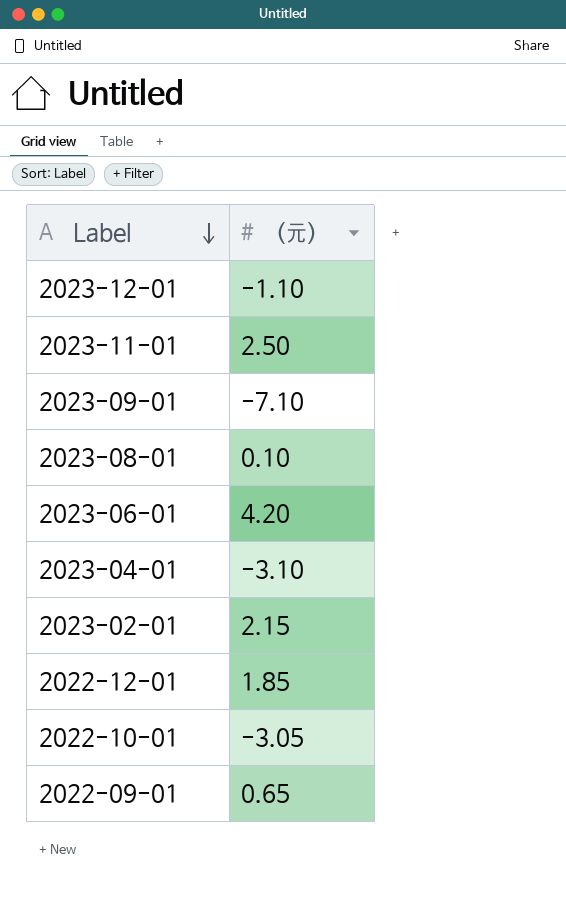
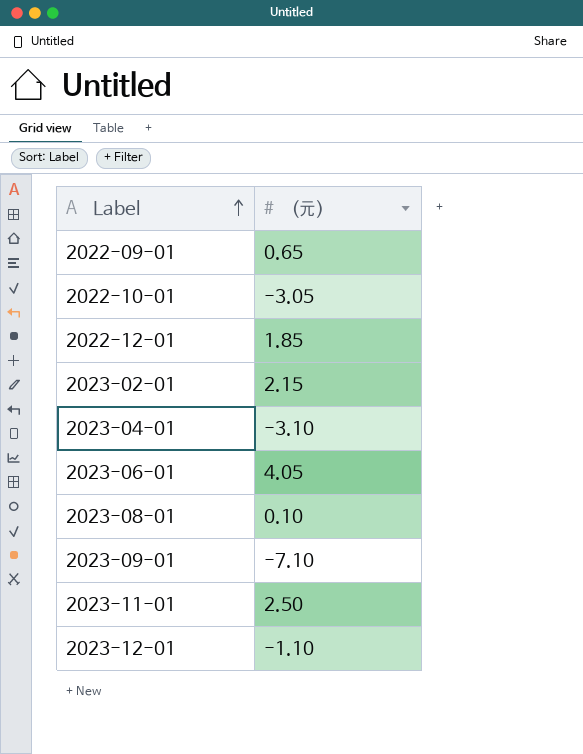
row order: Label descending -> Label ascending
2023-06-01 | (元): 4.20 -> 4.05

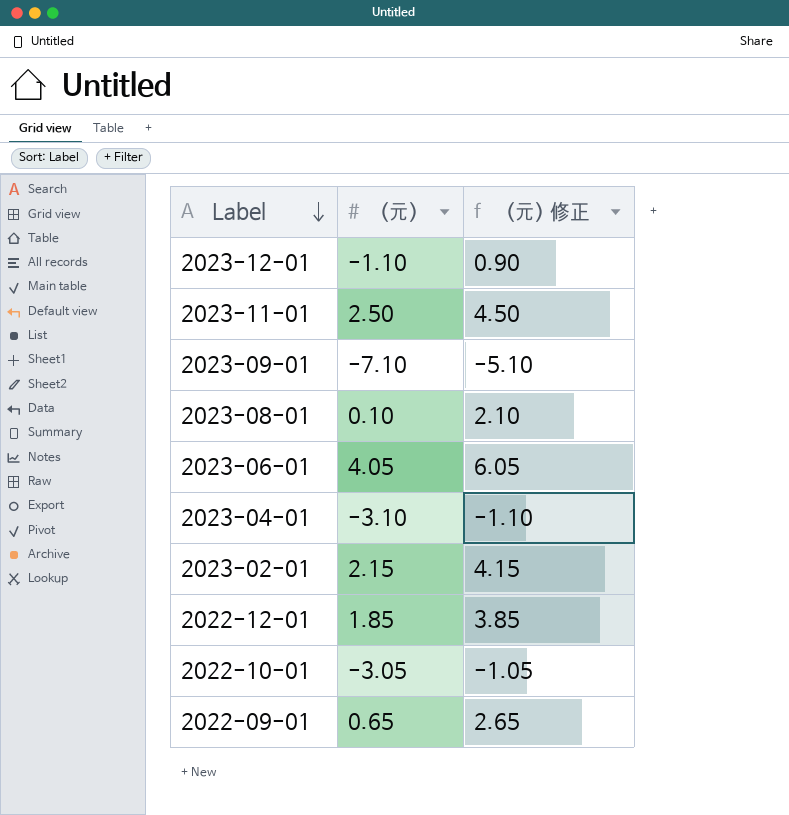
row order: Label ascending -> Label descending
column (元) 修正 | formula: none -> [(元)] + 2

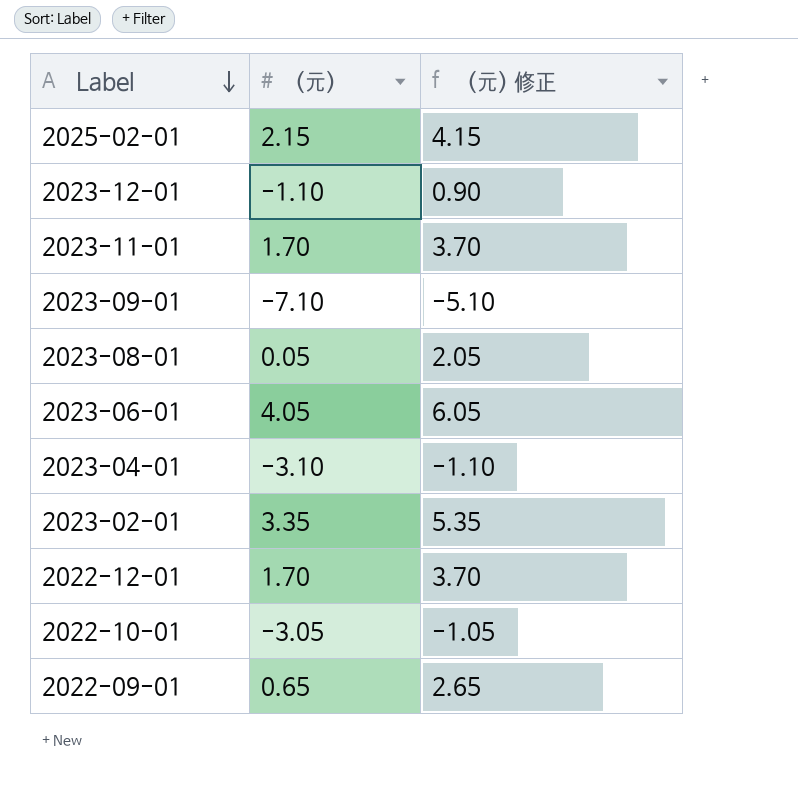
row 2025-02-01: none -> 2.15 | 4.15
2023-11-01 | (元): 2.50 -> 1.70
2023-11-01 | (元) 修正: 4.50 -> 3.70
2023-08-01 | (元): 0.10 -> 0.05
2023-08-01 | (元) 修正: 2.10 -> 2.05
2023-02-01 | (元): 2.15 -> 3.35
2023-02-01 | (元) 修正: 4.15 -> 5.35
2022-12-01 | (元): 1.85 -> 1.70
2022-12-01 | (元) 修正: 3.85 -> 3.70

